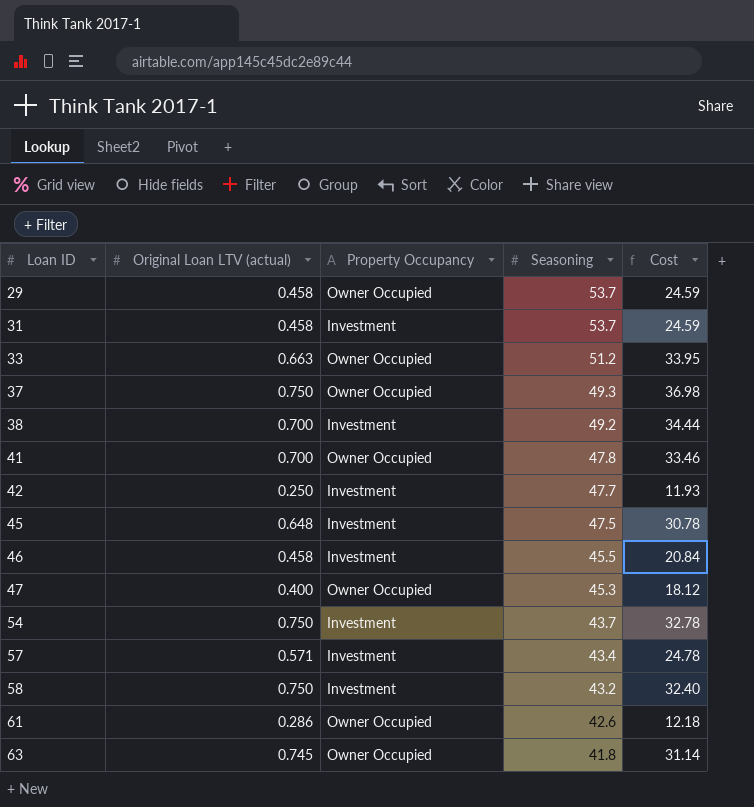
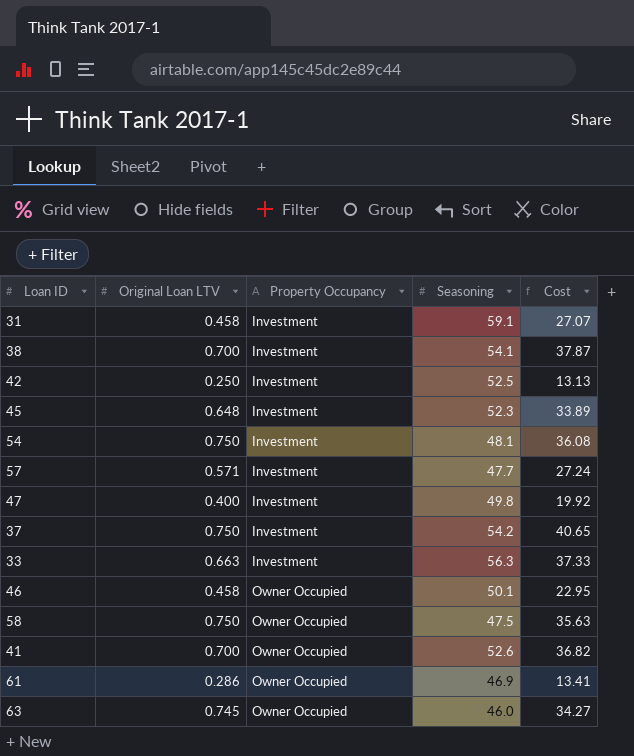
row order: Loan ID ascending -> Property Occupancy ascending
column name: Original Loan LTV (actual) -> Original Loan LTV
row 29: 0.458 | Owner Occupied | 53.7 | 24.59 -> none
31 | Seasoning: 53.7 -> 59.1
31 | Cost: 24.59 -> 27.07
38 | Seasoning: 49.2 -> 54.1
38 | Cost: 34.44 -> 37.87
42 | Seasoning: 47.7 -> 52.5
42 | Cost: 11.93 -> 13.13
45 | Seasoning: 47.5 -> 52.3
45 | Cost: 30.78 -> 33.89
54 | Seasoning: 43.7 -> 48.1
54 | Cost: 32.78 -> 36.08
57 | Seasoning: 43.4 -> 47.7
57 | Cost: 24.78 -> 27.24
47 | Property Occupancy: Owner Occupied -> Investment
47 | Seasoning: 45.3 -> 49.8
47 | Cost: 18.12 -> 19.92
37 | Property Occupancy: Owner Occupied -> Investment
37 | Seasoning: 49.3 -> 54.2
37 | Cost: 36.98 -> 40.65
33 | Property Occupancy: Owner Occupied -> Investment
33 | Seasoning: 51.2 -> 56.3
33 | Cost: 33.95 -> 37.33
46 | Property Occupancy: Investment -> Owner Occupied
46 | Seasoning: 45.5 -> 50.1
46 | Cost: 20.84 -> 22.95
58 | Property Occupancy: Investment -> Owner Occupied
58 | Seasoning: 43.2 -> 47.5
58 | Cost: 32.40 -> 35.63
41 | Seasoning: 47.8 -> 52.6
41 | Cost: 33.46 -> 36.82
61 | Seasoning: 42.6 -> 46.9
61 | Cost: 12.18 -> 13.41
63 | Seasoning: 41.8 -> 46.0
63 | Cost: 31.14 -> 34.27

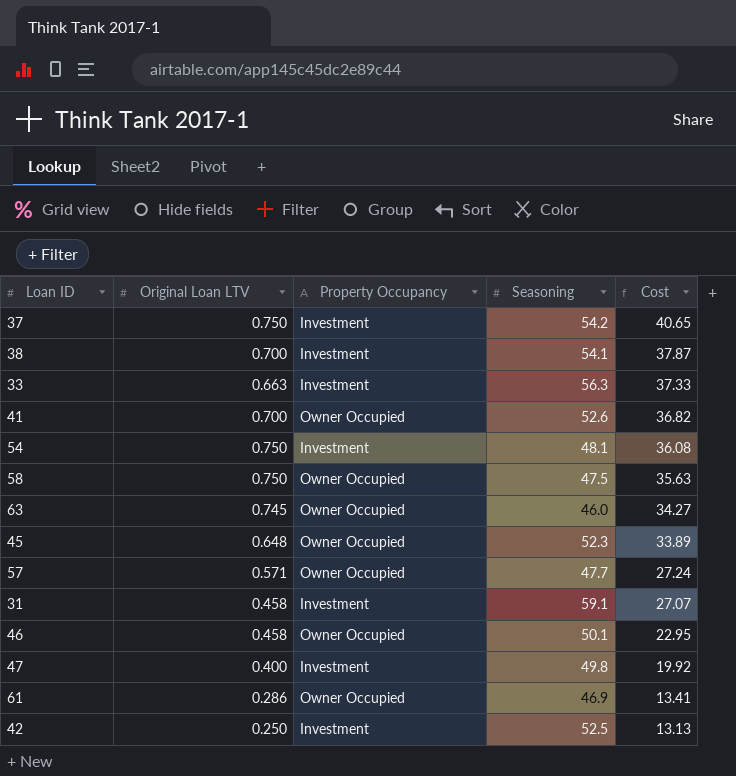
row order: Property Occupancy ascending -> Cost descending
45 | Property Occupancy: Investment -> Owner Occupied
57 | Property Occupancy: Investment -> Owner Occupied

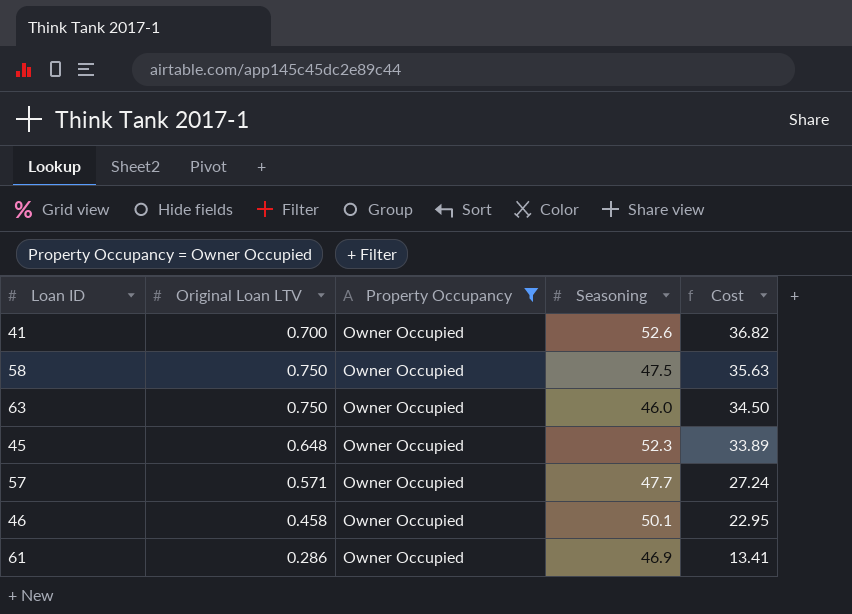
filter: none -> Property Occupancy = Owner Occupied
63 | Original Loan LTV: 0.745 -> 0.750
63 | Cost: 34.27 -> 34.50

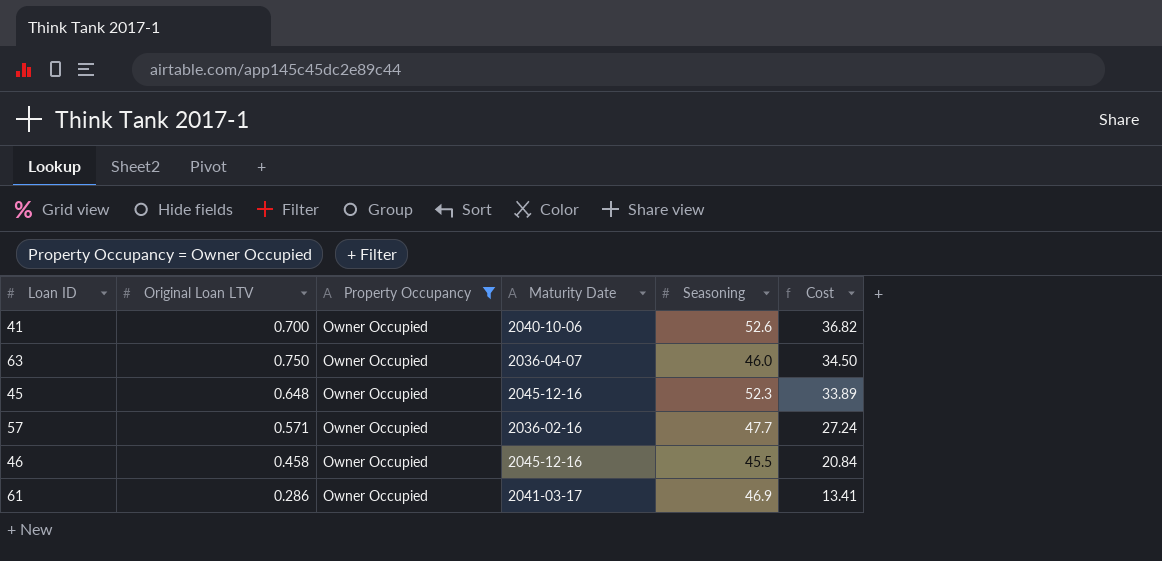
column Maturity Date | position: none -> 4
row 58: 0.750 | Owner Occupied | 47.5 | 35.63 -> none
46 | Seasoning: 50.1 -> 45.5
46 | Cost: 22.95 -> 20.84

